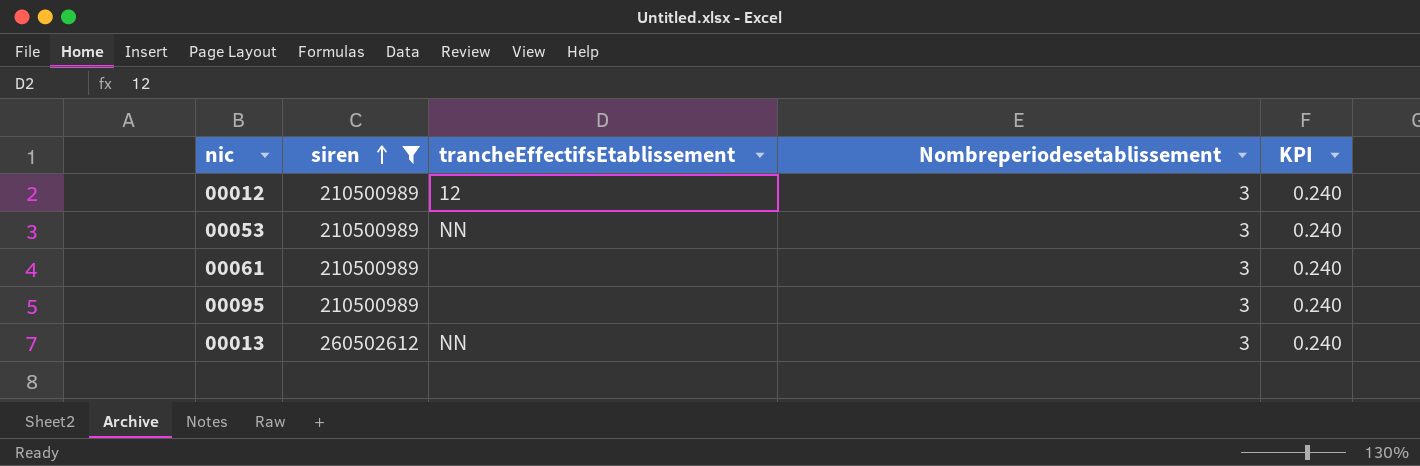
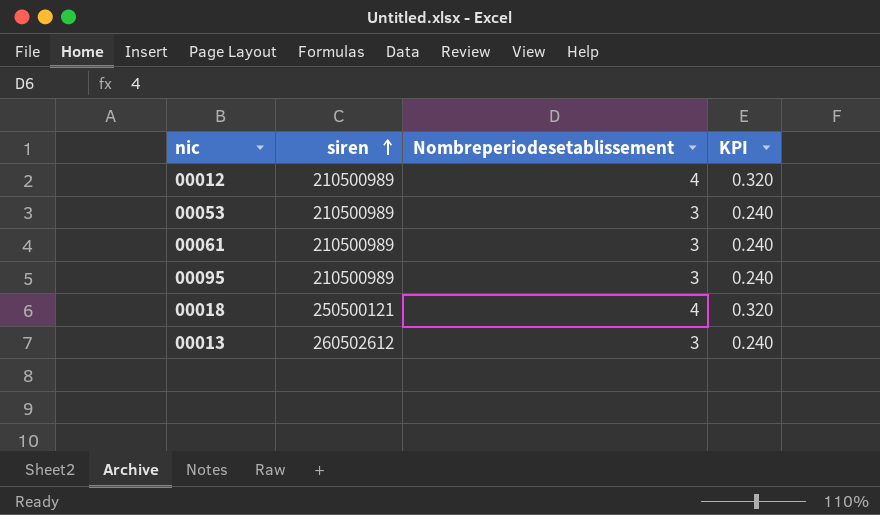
filter: siren != 250500121 -> none
column trancheEffectifsEtablissement | position: 3 -> none
00012 | Nombreperiodesetablissement: 3 -> 4
00012 | KPI: 0.240 -> 0.320

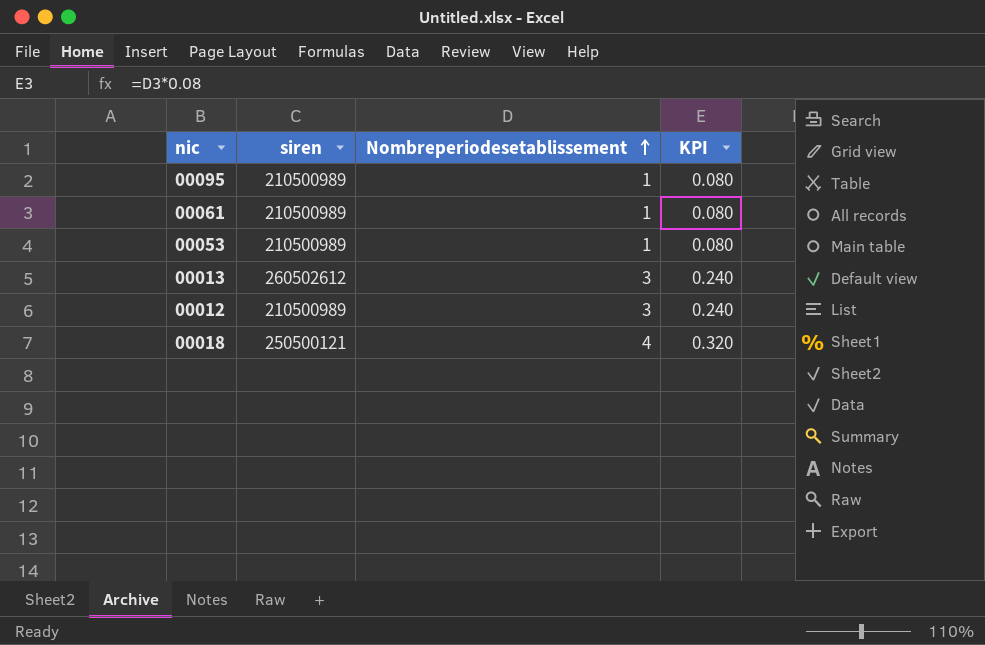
row order: siren ascending -> Nombreperiodesetablissement ascending
00095 | Nombreperiodesetablissement: 3 -> 1
00095 | KPI: 0.240 -> 0.080
00061 | Nombreperiodesetablissement: 3 -> 1
00061 | KPI: 0.240 -> 0.080
00053 | Nombreperiodesetablissement: 3 -> 1
00053 | KPI: 0.240 -> 0.080
00012 | Nombreperiodesetablissement: 4 -> 3
00012 | KPI: 0.320 -> 0.240

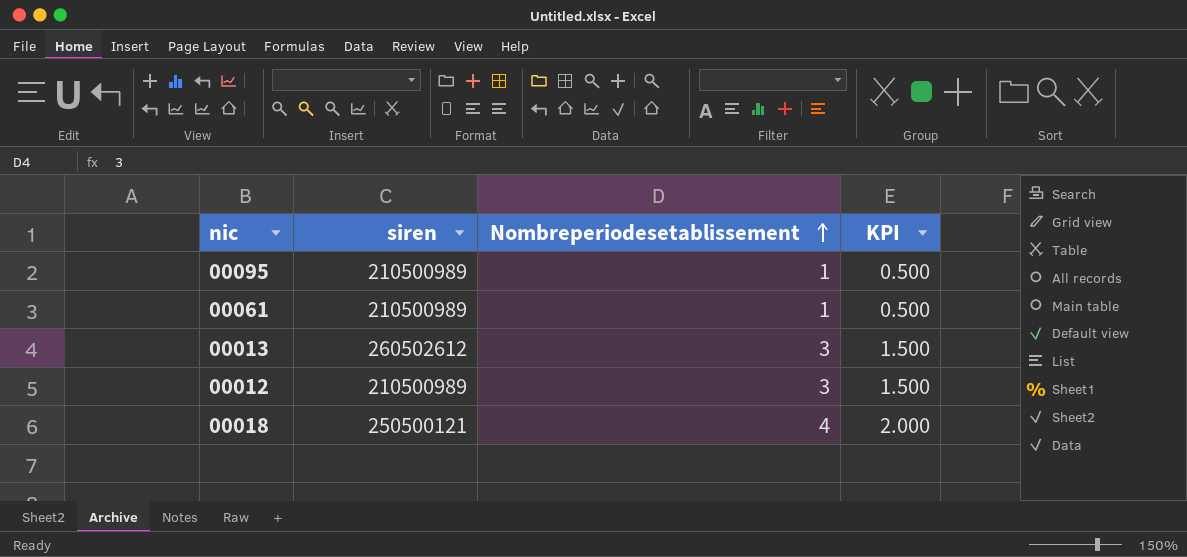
column KPI | formula: [Nombreperiodesetablissement] * 0.08 -> [Nombreperiodesetablissement] * 0.5
row 00053: 210500989 | 1 | 0.080 -> none

